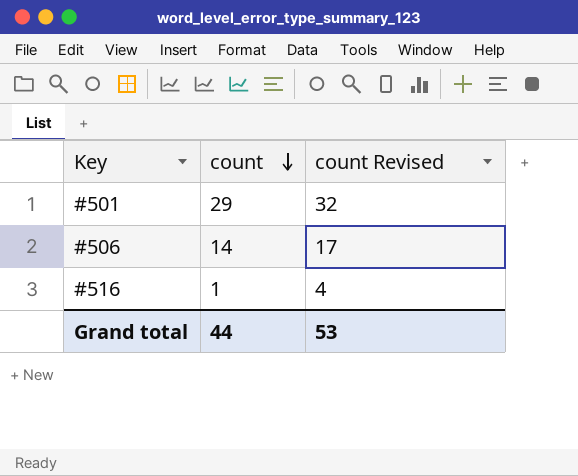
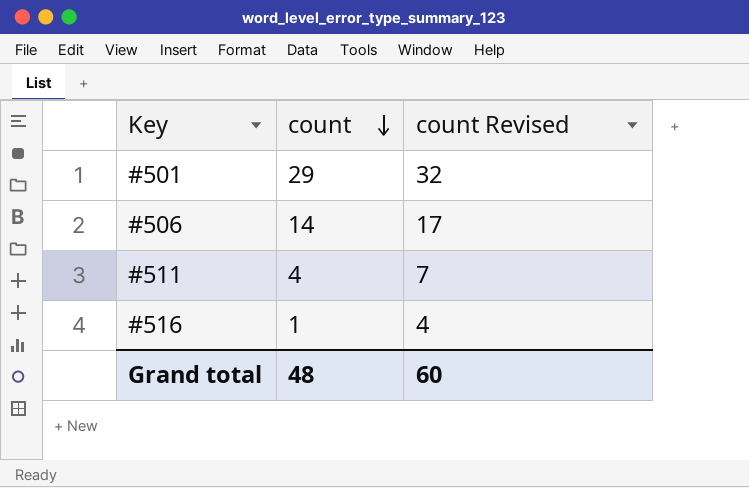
row #511: none -> 4 | 7
Grand total | count: 44 -> 48
Grand total | count Revised: 53 -> 60

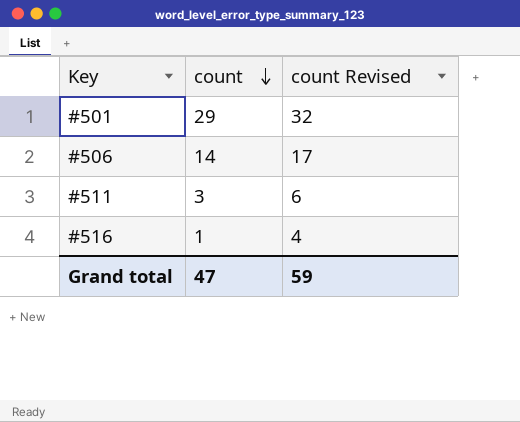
#511 | count: 4 -> 3
#511 | count Revised: 7 -> 6
Grand total | count: 48 -> 47
Grand total | count Revised: 60 -> 59

